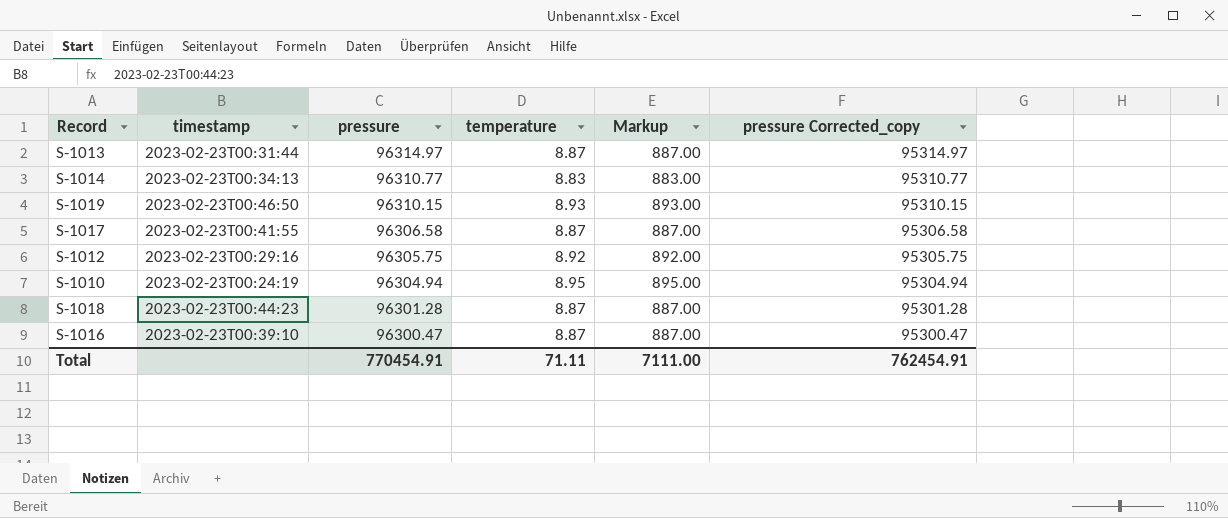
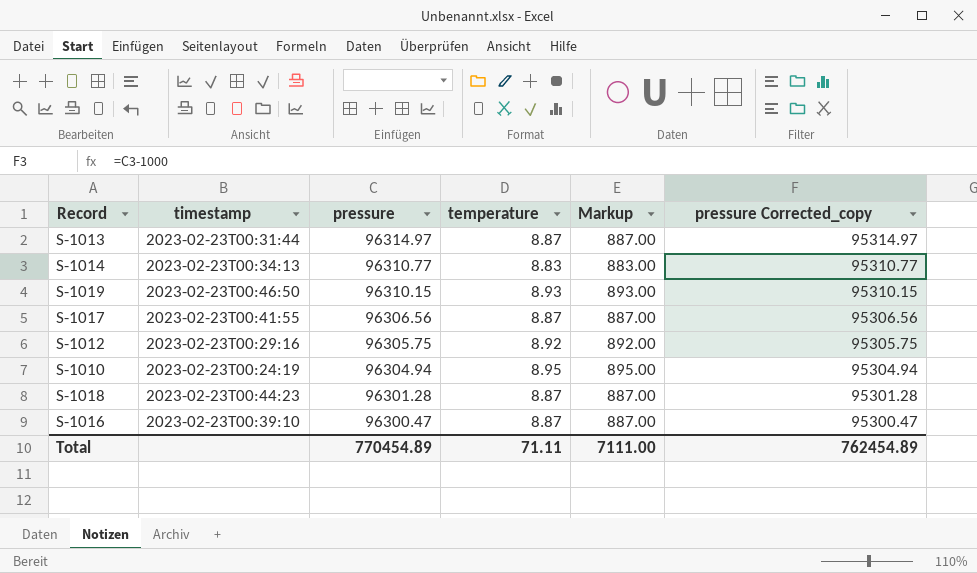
S-1017 | pressure: 96306.58 -> 96306.56
S-1017 | pressure Corrected_copy: 95306.58 -> 95306.56
Total | pressure: 770454.91 -> 770454.89
Total | pressure Corrected_copy: 762454.91 -> 762454.89

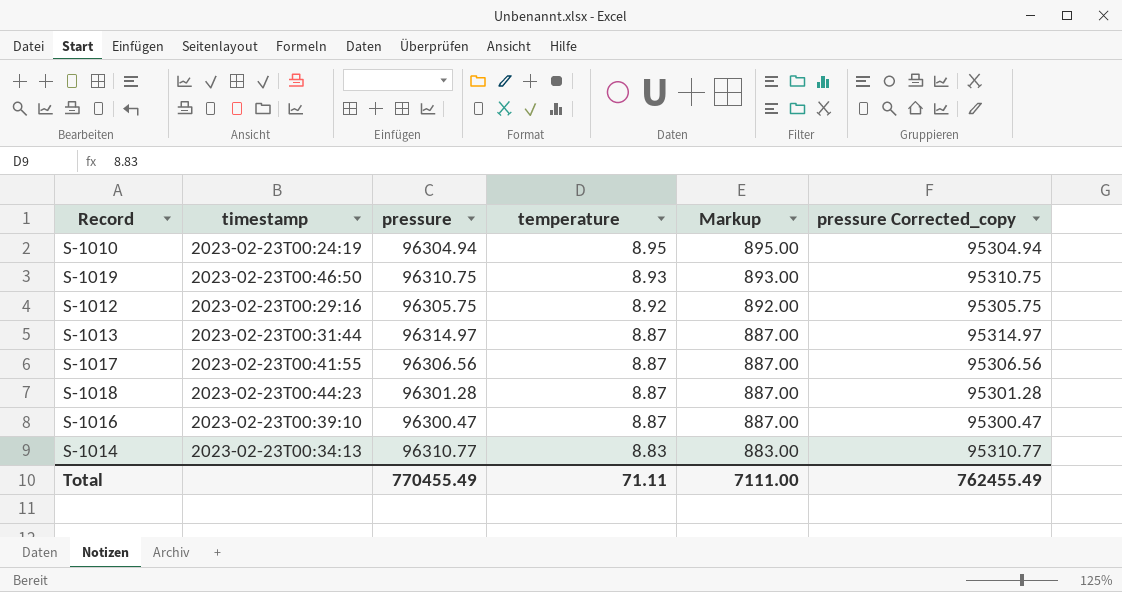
row order: pressure descending -> temperature descending
S-1019 | pressure: 96310.15 -> 96310.75
S-1019 | pressure Corrected_copy: 95310.15 -> 95310.75
Total | pressure: 770454.89 -> 770455.49
Total | pressure Corrected_copy: 762454.89 -> 762455.49

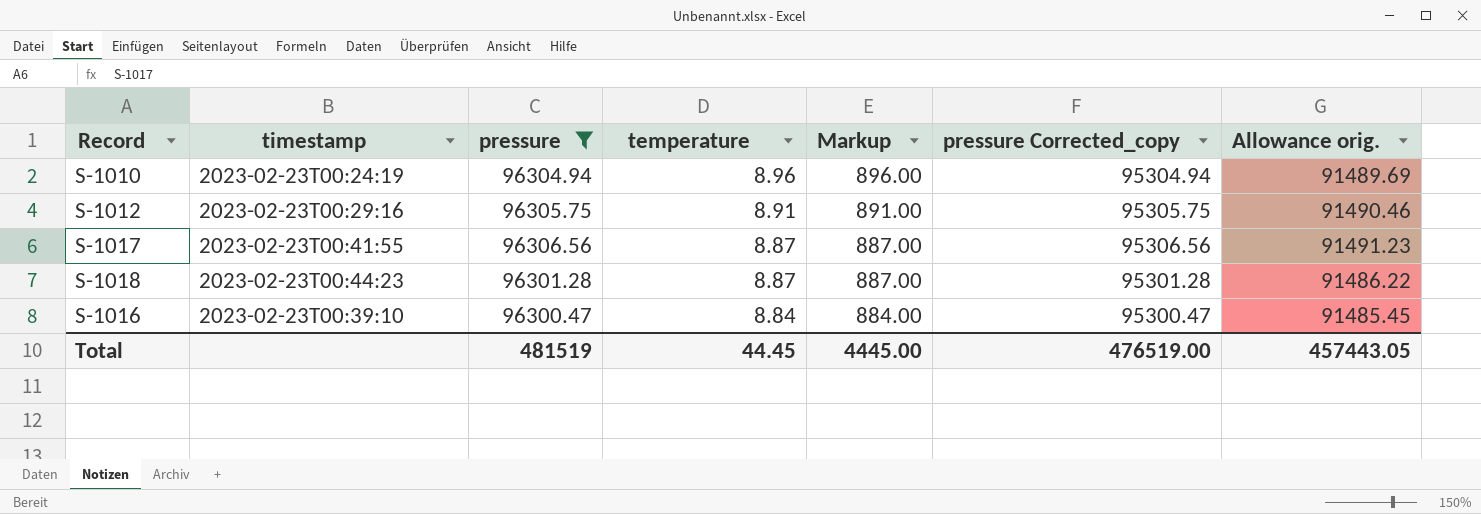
filter: none -> pressure <= 96306.56
column Allowance orig. | formula: none -> [pressure] * 0.95
S-1010 | temperature: 8.95 -> 8.96
S-1010 | Markup: 895.00 -> 896.00
S-1012 | temperature: 8.92 -> 8.91
S-1012 | Markup: 892.00 -> 891.00
S-1016 | temperature: 8.87 -> 8.84
S-1016 | Markup: 887.00 -> 884.00
Total | pressure: 770455.49 -> 481519
Total | temperature: 71.11 -> 44.45
Total | Markup: 7111.00 -> 4445.00
Total | pressure Corrected_copy: 762455.49 -> 476519.00

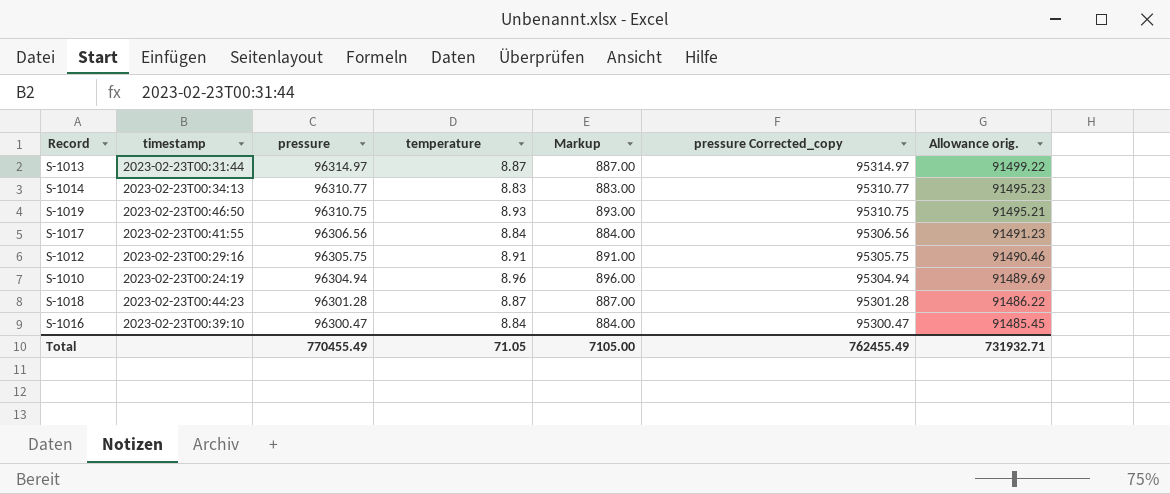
filter: pressure <= 96306.56 -> none
row order: temperature descending -> pressure descending
S-1017 | temperature: 8.87 -> 8.84
S-1017 | Markup: 887.00 -> 884.00
Total | pressure: 481519 -> 770455.49
Total | temperature: 44.45 -> 71.05
Total | Markup: 4445.00 -> 7105.00
Total | pressure Corrected_copy: 476519.00 -> 762455.49
Total | Allowance orig.: 457443.05 -> 731932.71

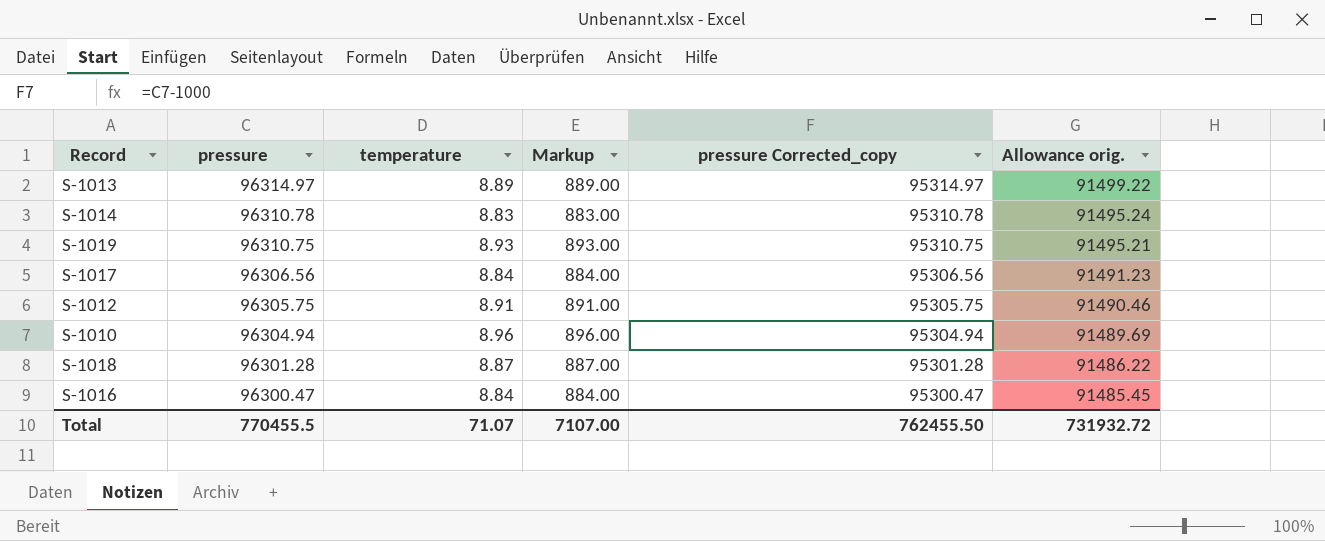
column timestamp | position: 2 -> none
S-1013 | temperature: 8.87 -> 8.89
S-1013 | Markup: 887.00 -> 889.00
S-1014 | pressure: 96310.77 -> 96310.78
S-1014 | pressure Corrected_copy: 95310.77 -> 95310.78
S-1014 | Allowance orig.: 91495.23 -> 91495.24
Total | pressure: 770455.49 -> 770455.5
Total | temperature: 71.05 -> 71.07
Total | Markup: 7105.00 -> 7107.00
Total | pressure Corrected_copy: 762455.49 -> 762455.50
Total | Allowance orig.: 731932.71 -> 731932.72

